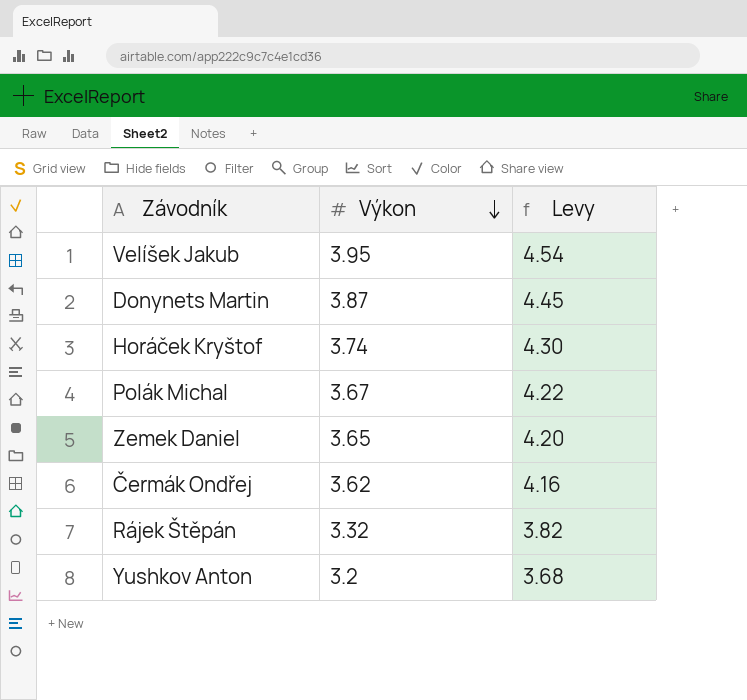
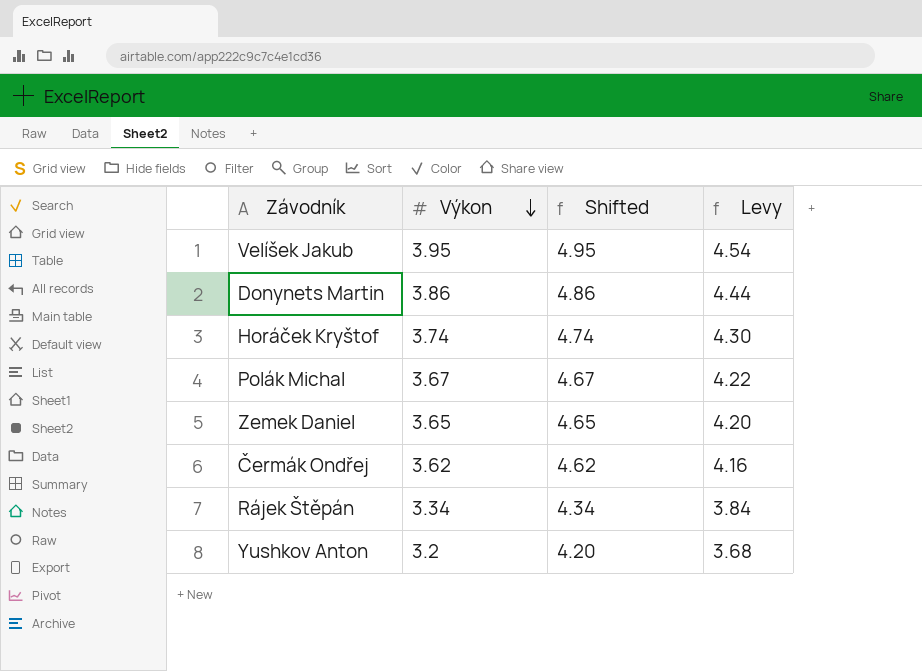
column Shifted | formula: none -> [Výkon] + 1
Donynets Martin | Výkon: 3.87 -> 3.86
Donynets Martin | Levy: 4.45 -> 4.44
Rájek Štěpán | Výkon: 3.32 -> 3.34
Rájek Štěpán | Levy: 3.82 -> 3.84

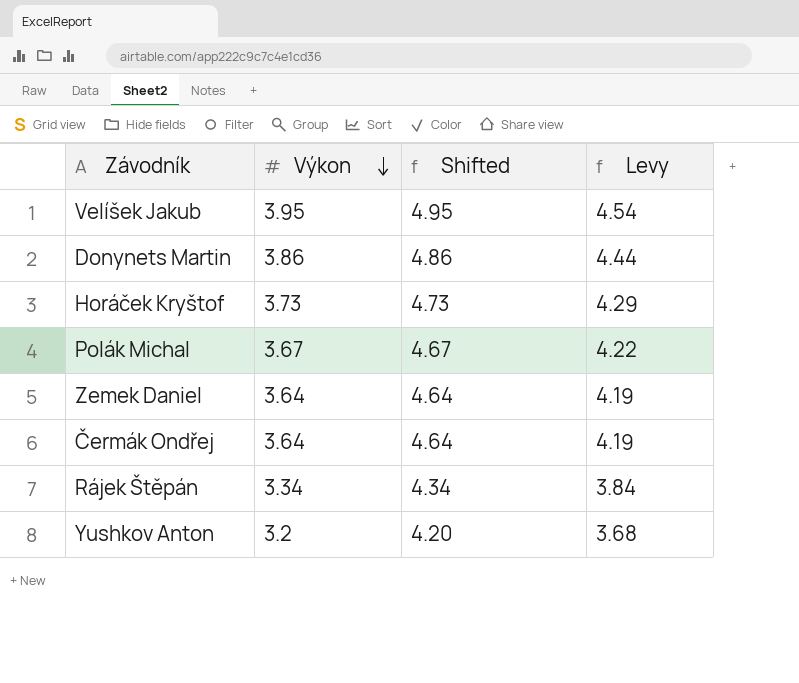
Horáček Kryštof | Výkon: 3.74 -> 3.73
Horáček Kryštof | Shifted: 4.74 -> 4.73
Horáček Kryštof | Levy: 4.30 -> 4.29
Zemek Daniel | Výkon: 3.65 -> 3.64
Zemek Daniel | Shifted: 4.65 -> 4.64
Zemek Daniel | Levy: 4.20 -> 4.19
Čermák Ondřej | Výkon: 3.62 -> 3.64
Čermák Ondřej | Shifted: 4.62 -> 4.64
Čermák Ondřej | Levy: 4.16 -> 4.19

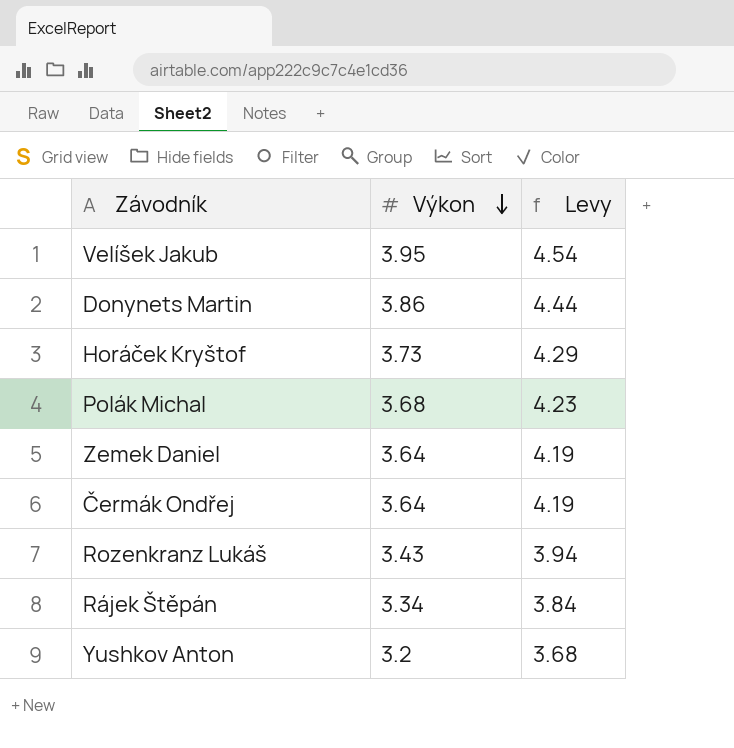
column Shifted | formula: [Výkon] + 1 -> none
Polák Michal | Výkon: 3.67 -> 3.68
Polák Michal | Levy: 4.22 -> 4.23
row Rozenkranz Lukáš: none -> 3.43 | 3.94

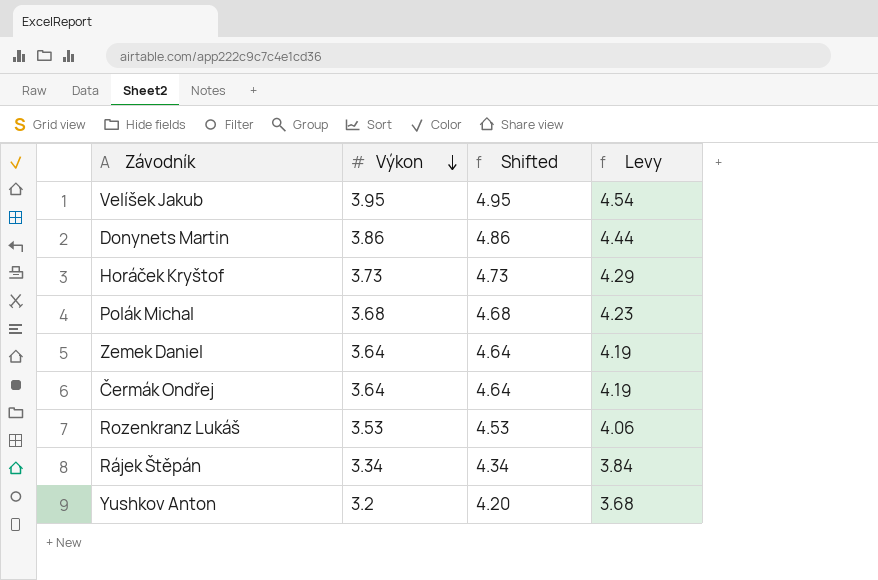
column Shifted | formula: none -> [Výkon] + 1
Rozenkranz Lukáš | Výkon: 3.43 -> 3.53
Rozenkranz Lukáš | Levy: 3.94 -> 4.06

